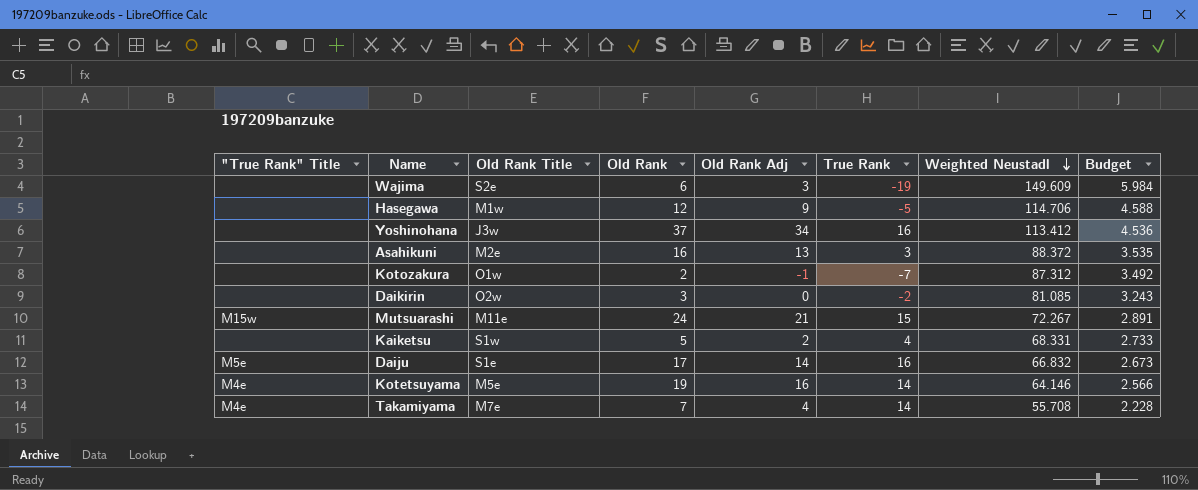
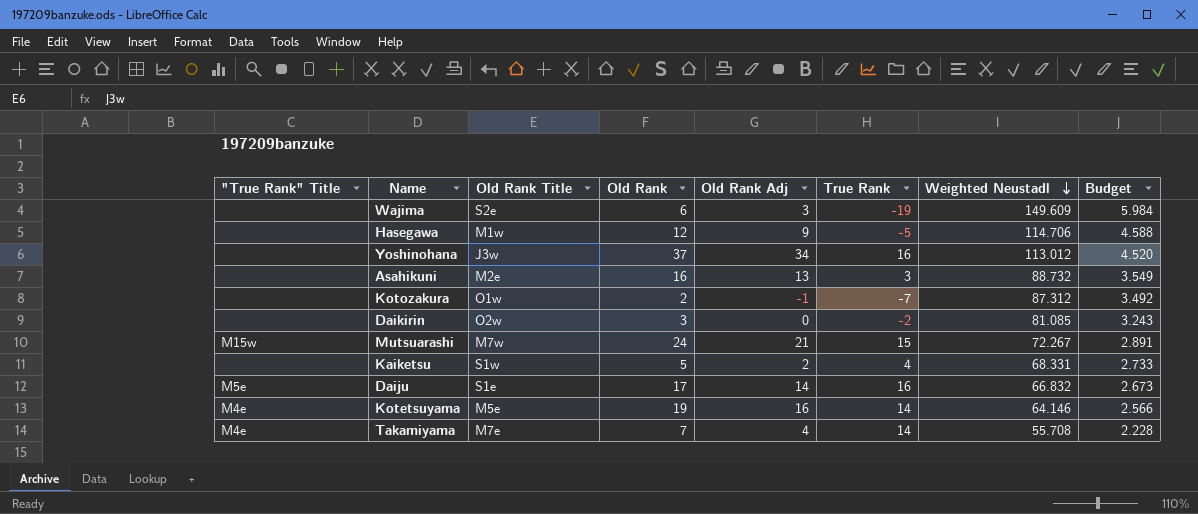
Yoshinohana | Weighted Neustadl: 113.412 -> 113.012
Yoshinohana | Budget: 4.536 -> 4.520
Asahikuni | Weighted Neustadl: 88.372 -> 88.732
Asahikuni | Budget: 3.535 -> 3.549
Mutsuarashi | Old Rank Title: M11e -> M7w

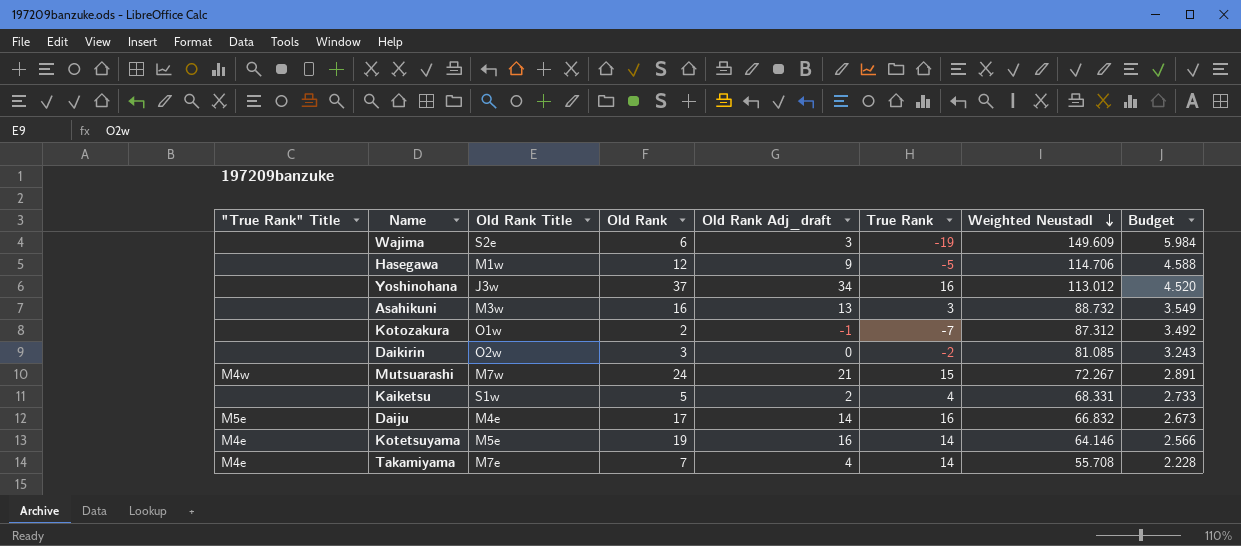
column name: Old Rank Adj -> Old Rank Adj_draft
Asahikuni | Old Rank Title: M2e -> M3w
Mutsuarashi | "True Rank" Title: M15w -> M4w
Daiju | Old Rank Title: S1e -> M4e

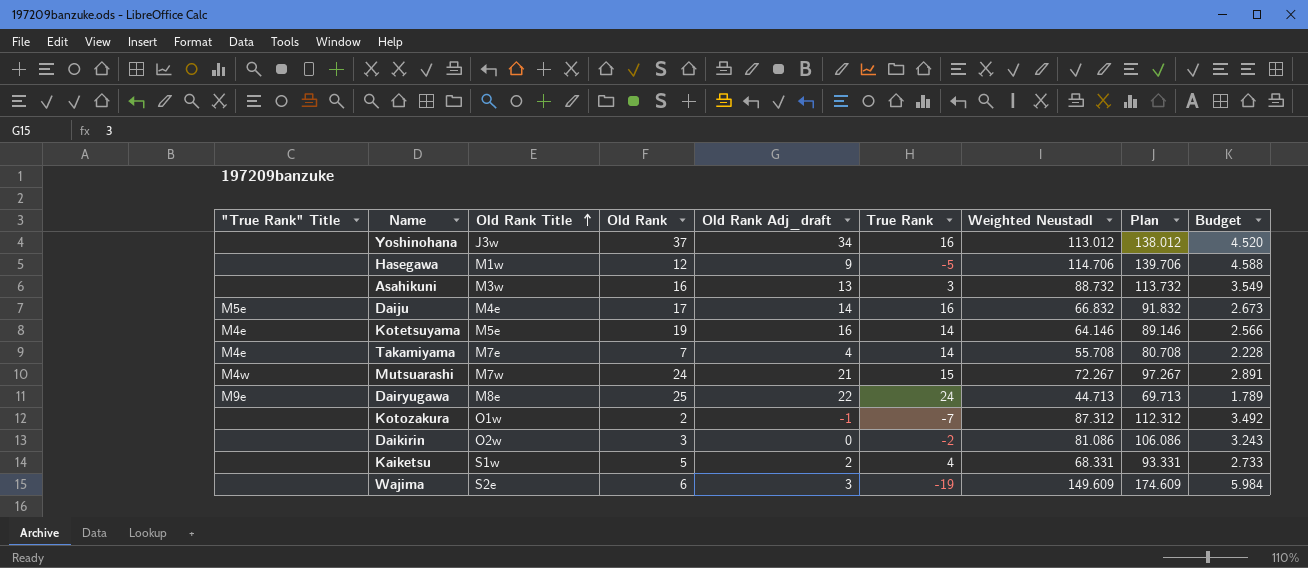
row order: Weighted Neustadl descending -> Old Rank Title ascending
column Plan | formula: none -> [Weighted Neustadl] + 25
row Dairyugawa: none -> M9e | M8e | 25 | 22 | 24 | 44.713 | 69.713 | 1.789
Daikirin | Weighted Neustadl: 81.085 -> 81.086

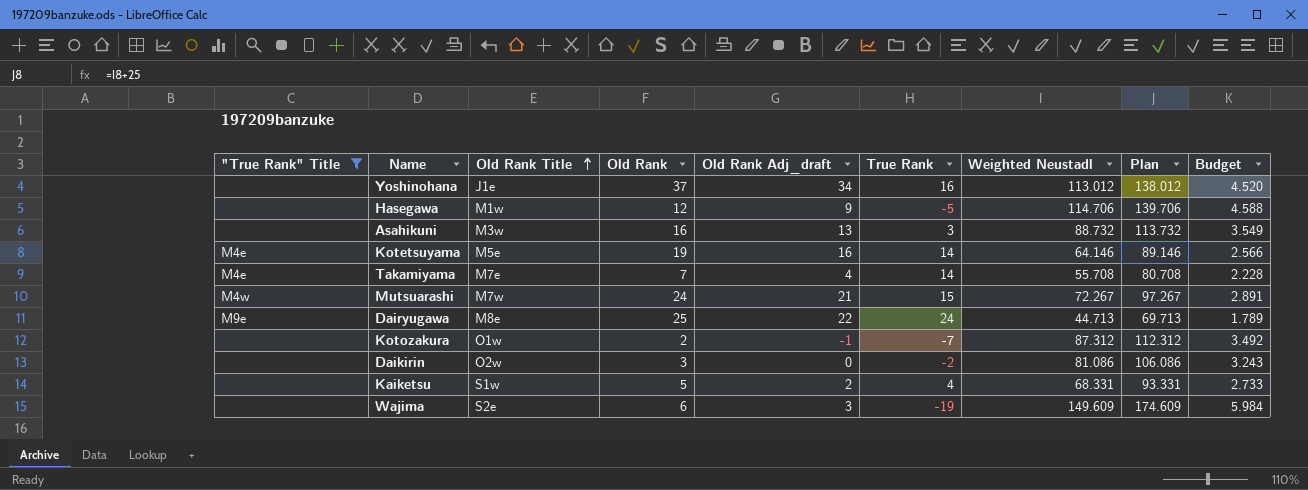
filter: none -> "True Rank" Title != M5e
Yoshinohana | Old Rank Title: J3w -> J1e

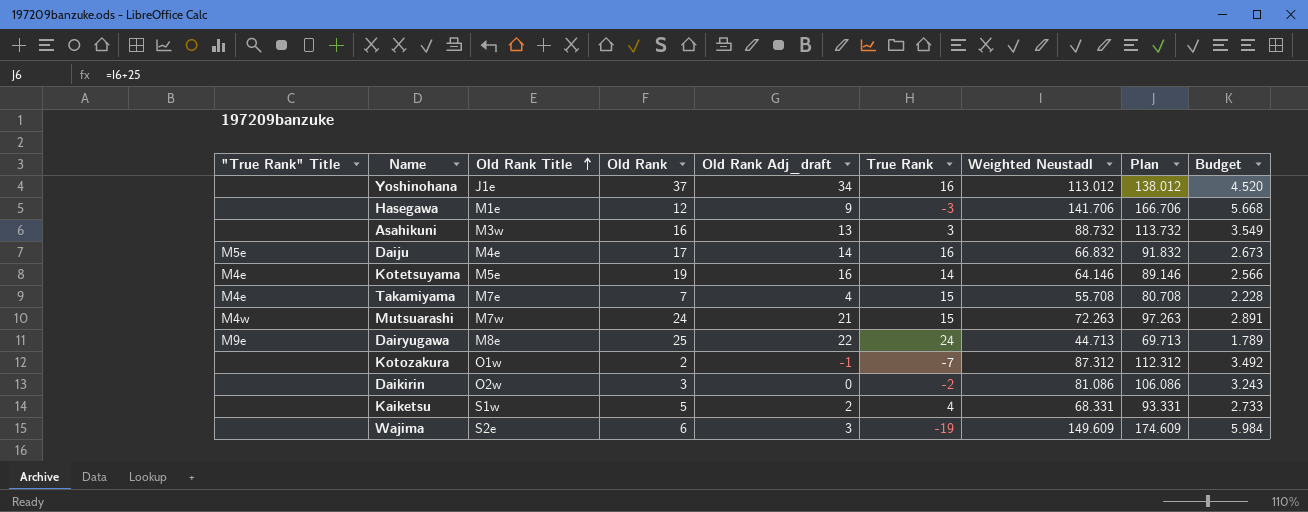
filter: "True Rank" Title != M5e -> none
Hasegawa | Old Rank Title: M1w -> M1e
Hasegawa | True Rank: -5 -> -3
Hasegawa | Weighted Neustadl: 114.706 -> 141.706
Hasegawa | Plan: 139.706 -> 166.706
Hasegawa | Budget: 4.588 -> 5.668
Takamiyama | True Rank: 14 -> 15
Mutsuarashi | Weighted Neustadl: 72.267 -> 72.263
Mutsuarashi | Plan: 97.267 -> 97.263

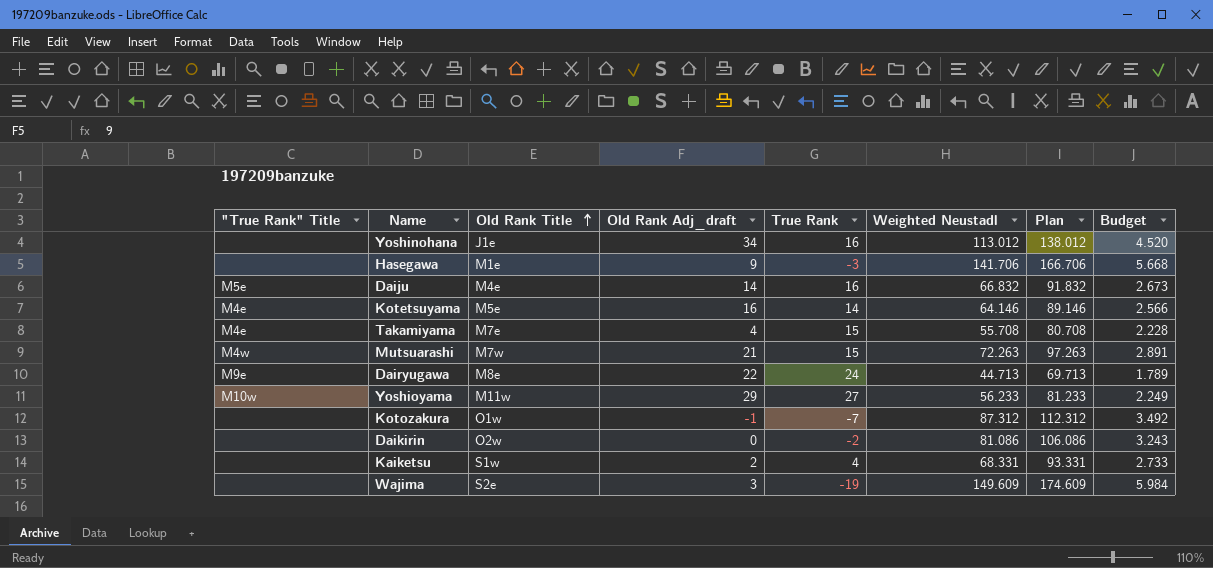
column Old Rank | position: 4 -> none
row Asahikuni: none | M3w | 16 | 13 | 3 | 88.732 | 113.732 | 3.549 -> none
row Yoshioyama: none -> M10w | M11w | 29 | 27 | 56.233 | 81.233 | 2.249

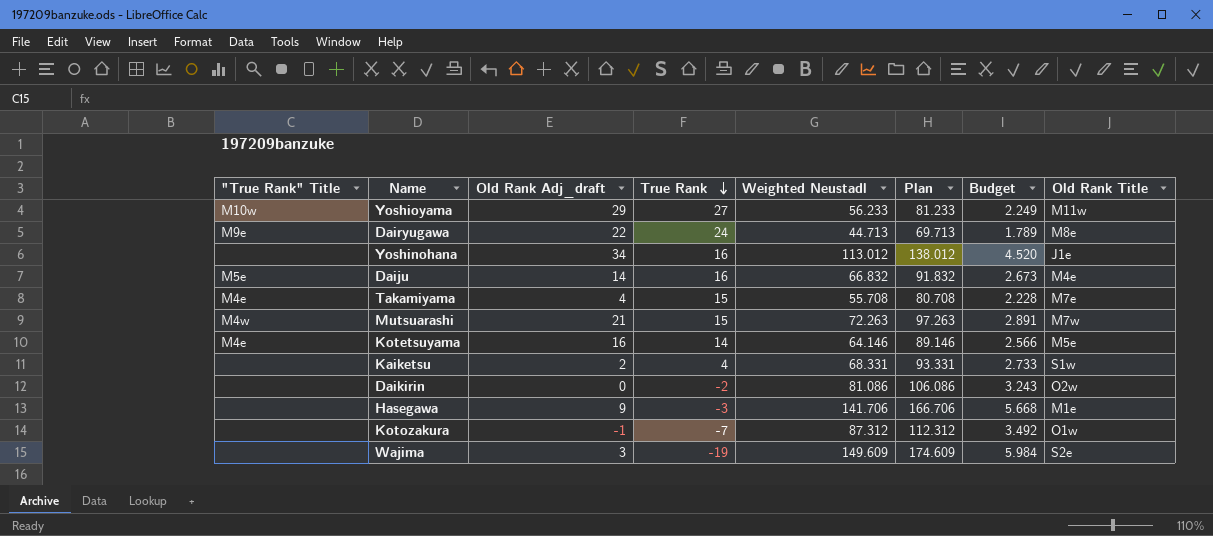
row order: Old Rank Title ascending -> True Rank descending
column Old Rank Title | position: 3 -> 8

